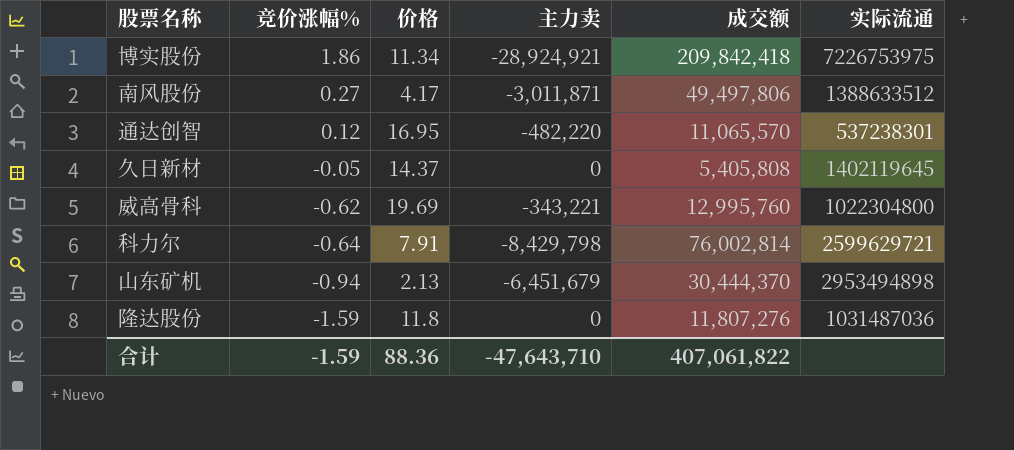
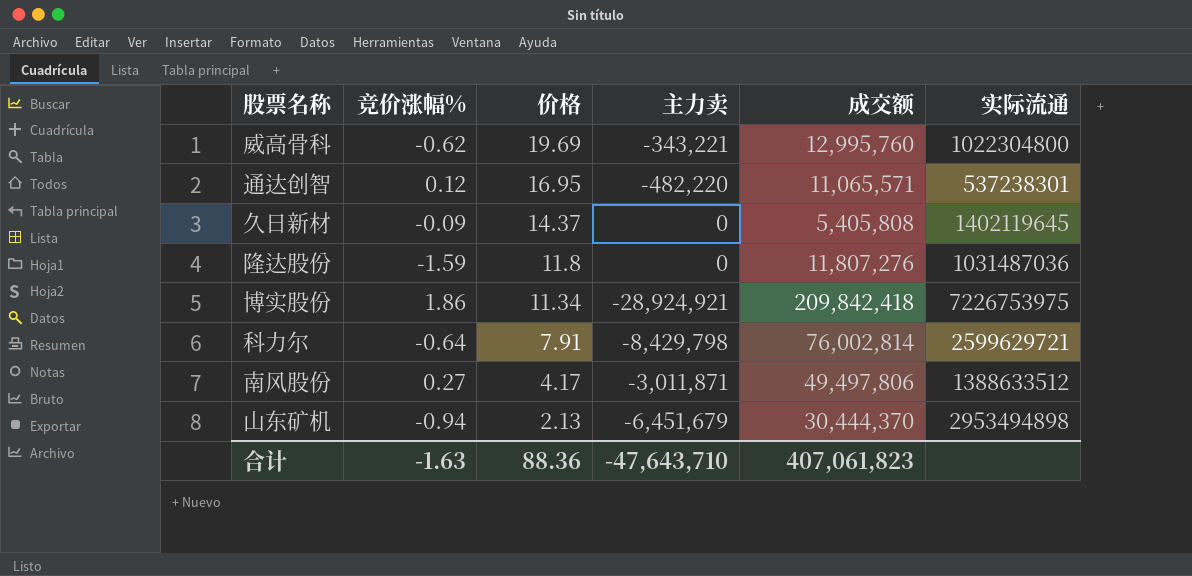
row order: 竞价涨幅% descending -> 价格 descending
通达创智 | 成交额: 11,065,570 -> 11,065,571
久日新材 | 竞价涨幅%: -0.05 -> -0.09
合计 | 竞价涨幅%: -1.59 -> -1.63
合计 | 成交额: 407,061,822 -> 407,061,823

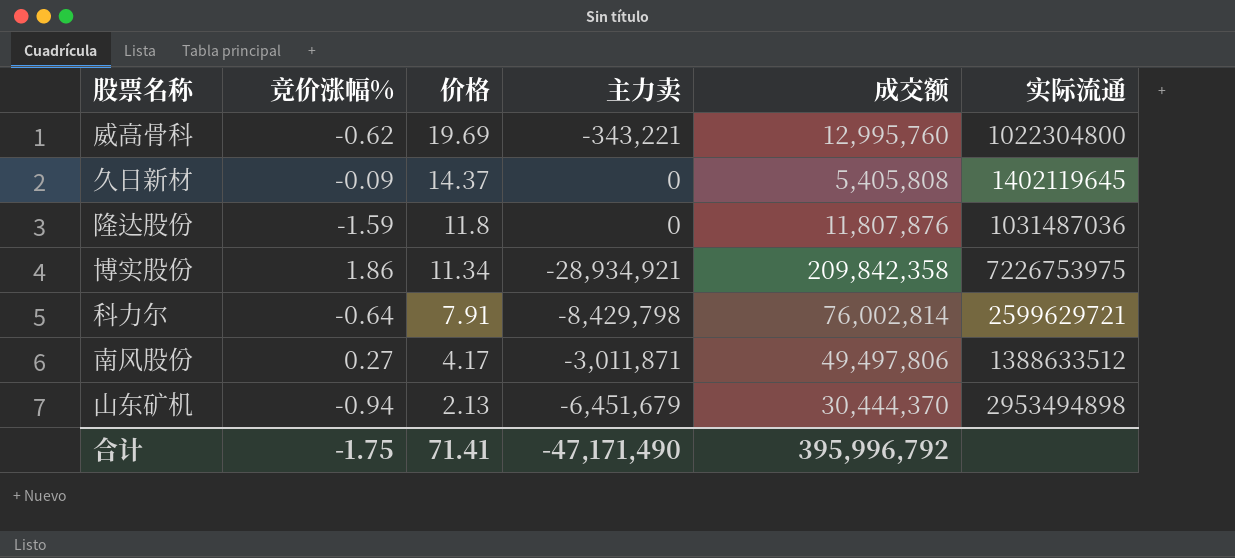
row 通达创智: 0.12 | 16.95 | -482,220 | 11,065,571 | 537238301 -> none
隆达股份 | 成交额: 11,807,276 -> 11,807,876
博实股份 | 主力卖: -28,924,921 -> -28,934,921
博实股份 | 成交额: 209,842,418 -> 209,842,358
合计 | 竞价涨幅%: -1.63 -> -1.75
合计 | 价格: 88.36 -> 71.41
合计 | 主力卖: -47,643,710 -> -47,171,490
合计 | 成交额: 407,061,823 -> 395,996,792

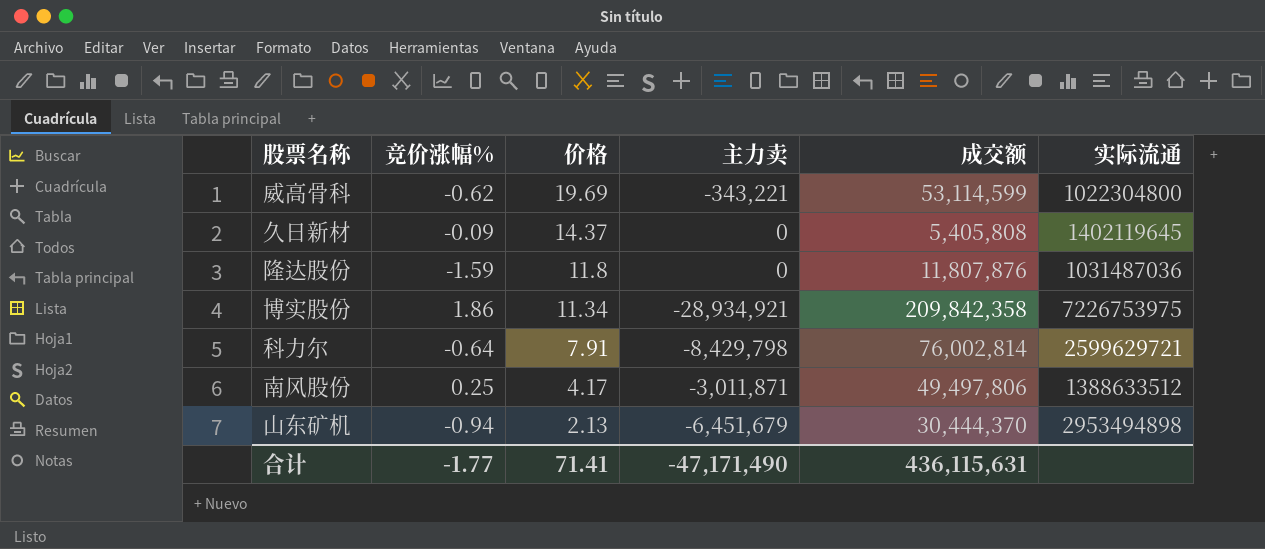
威高骨科 | 成交额: 12,995,760 -> 53,114,599
南风股份 | 竞价涨幅%: 0.27 -> 0.25
合计 | 竞价涨幅%: -1.75 -> -1.77
合计 | 成交额: 395,996,792 -> 436,115,631

